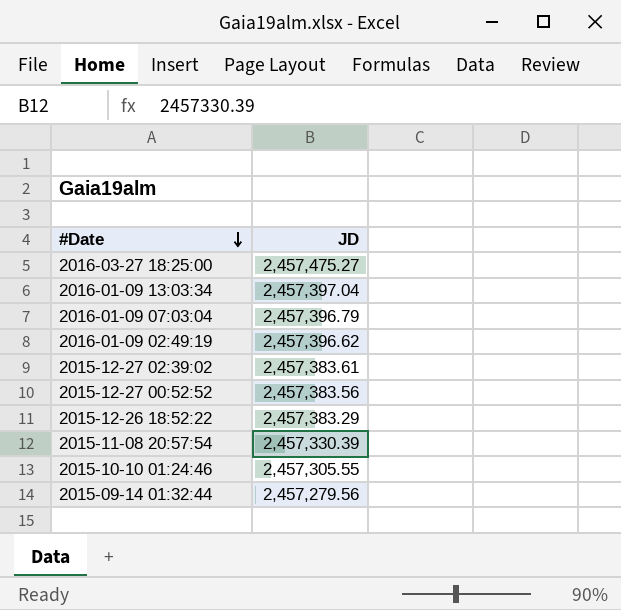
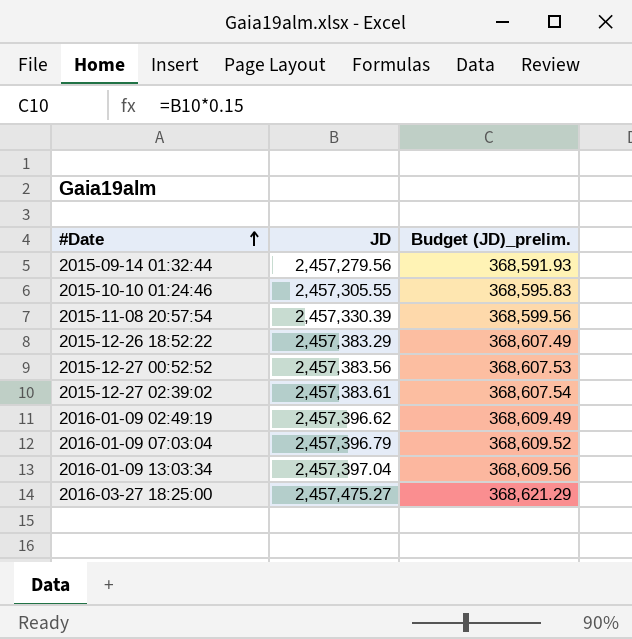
row order: #Date descending -> #Date ascending
column Budget (JD)_prelim. | formula: none -> [JD] * 0.15

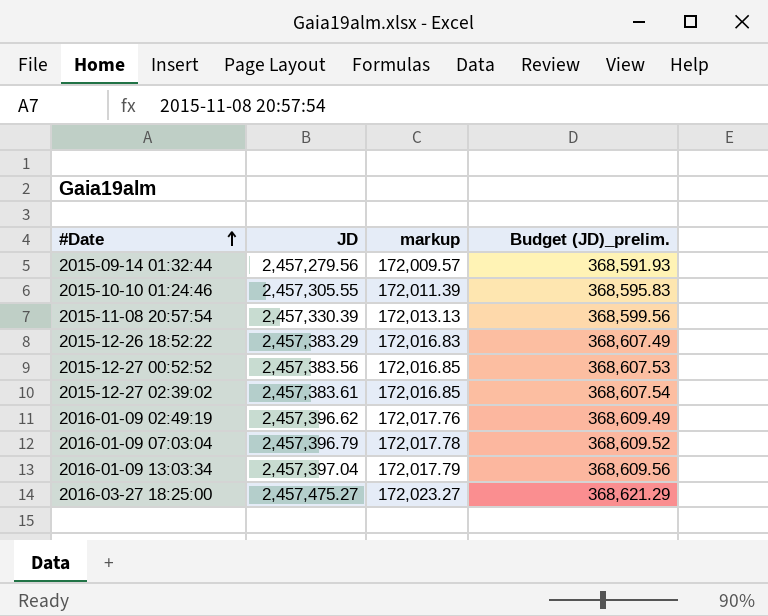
column markup | formula: none -> [JD] * 0.07

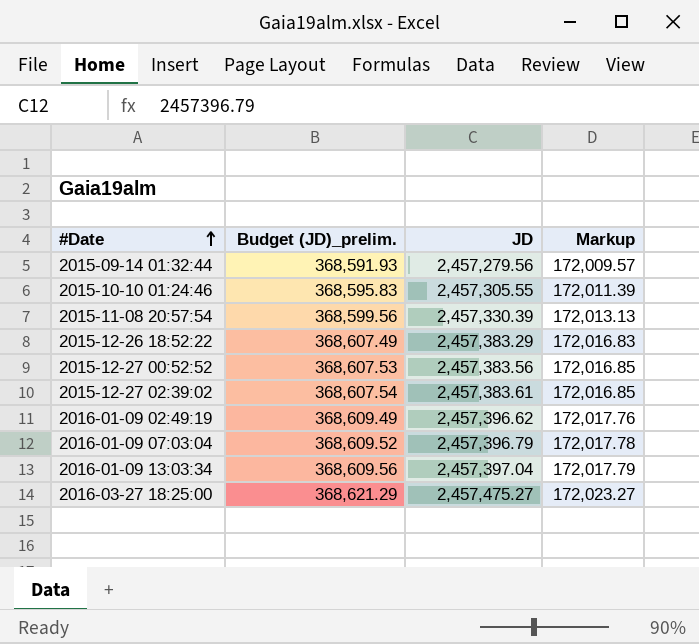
column Budget (JD)_prelim. | position: 4 -> 2
column name: markup -> Markup

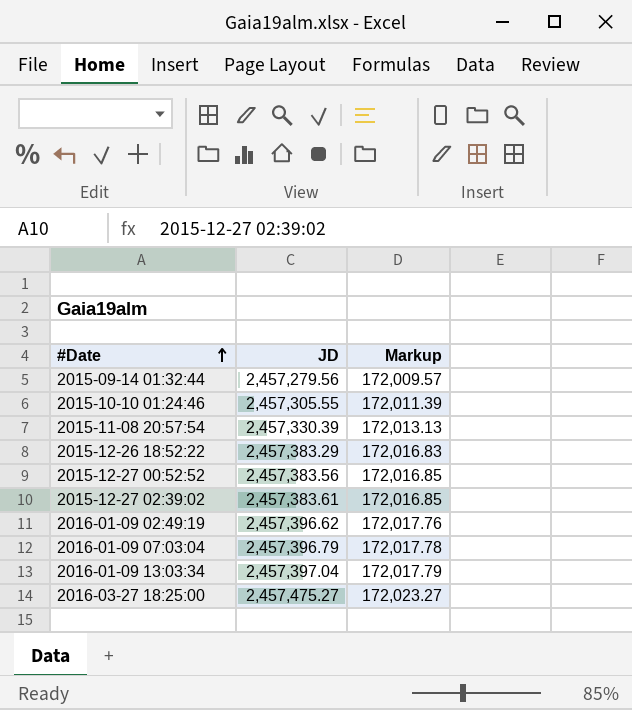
column Budget (JD)_prelim. | formula: [JD] * 0.15 -> none

